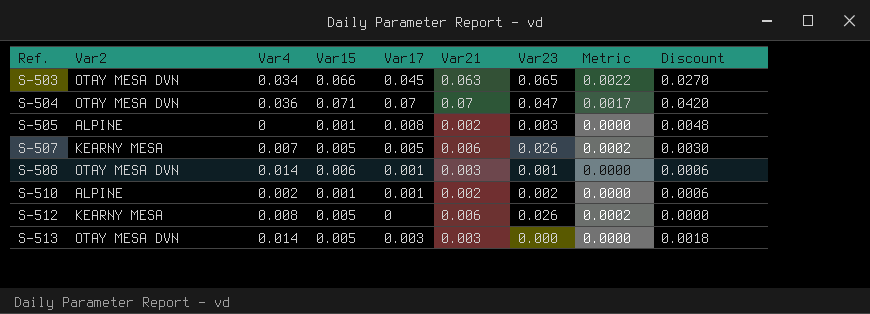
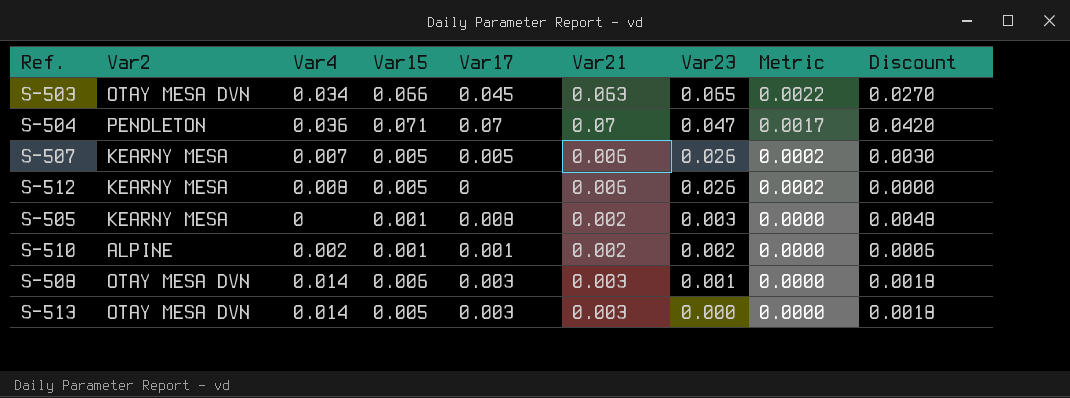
row order: Ref. ascending -> Var23 descending
S-504 | Var2: OTAY MESA DVN -> PENDLETON
S-505 | Var2: ALPINE -> KEARNY MESA
S-508 | Var17: 0.001 -> 0.003
S-508 | Discount: 0.0006 -> 0.0018

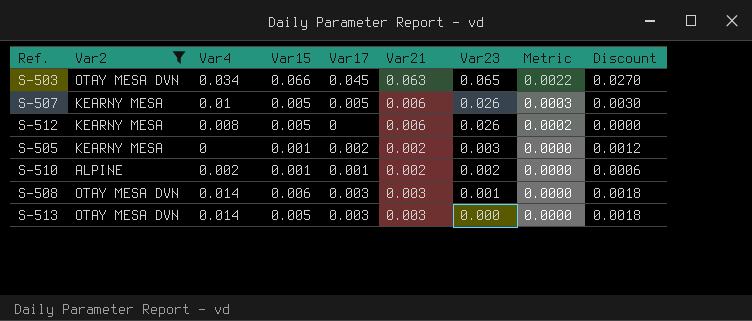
filter: none -> Var2 != PENDLETON
S-507 | Var4: 0.007 -> 0.01
S-507 | Metric: 0.0002 -> 0.0003
S-505 | Var17: 0.008 -> 0.002
S-505 | Discount: 0.0048 -> 0.0012

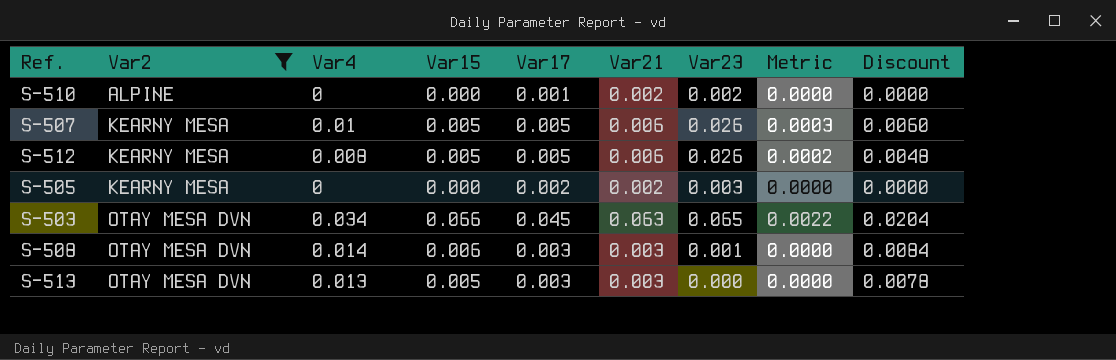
row order: Var23 descending -> Var2 ascending
column Discount | formula: [Var17] * 0.6 -> [Var4] * 0.6
S-510 | Var4: 0.002 -> 0
S-510 | Var15: 0.001 -> 0.000
S-512 | Var17: 0 -> 0.005
S-505 | Var15: 0.001 -> 0.000
S-513 | Var4: 0.014 -> 0.013

